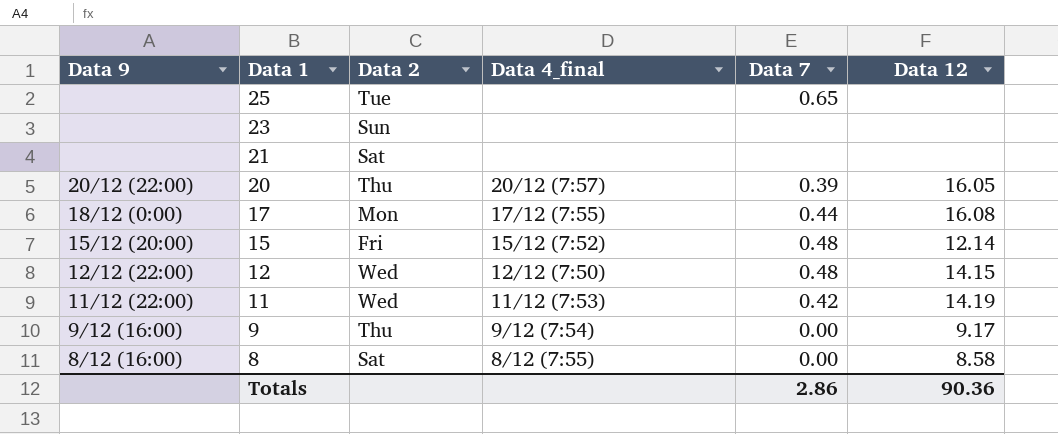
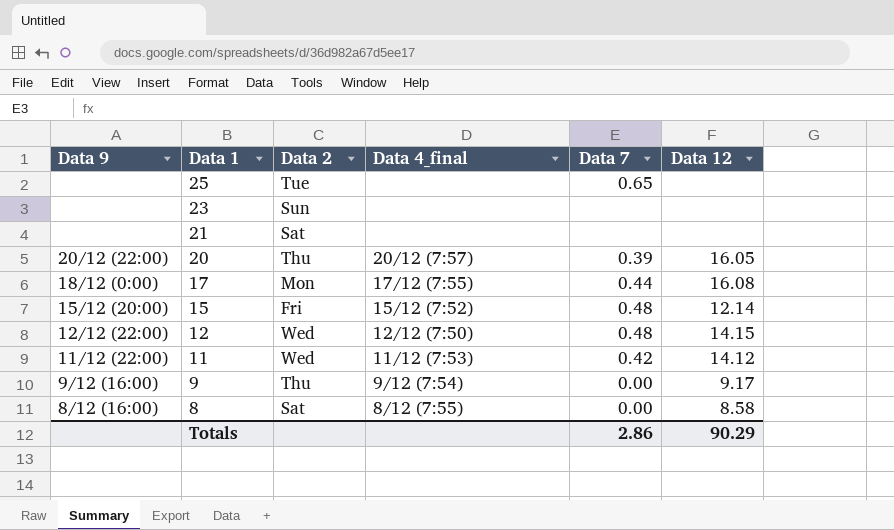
11 | Data 12: 14.19 -> 14.12
Totals | Data 12: 90.36 -> 90.29

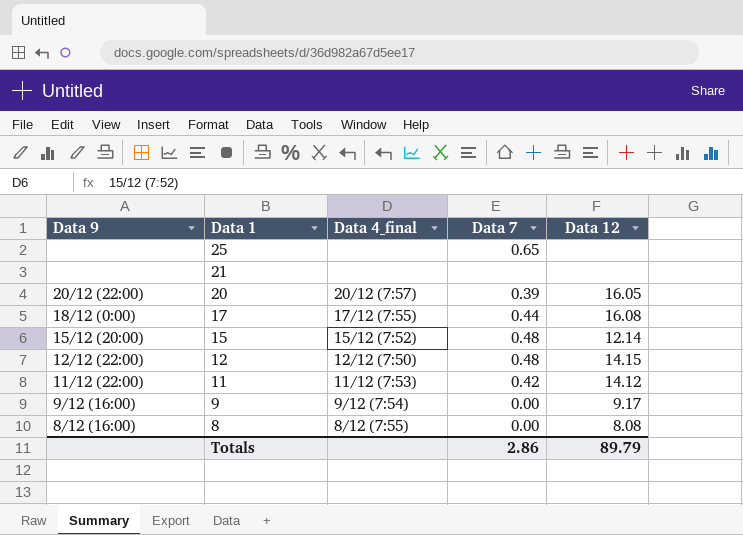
column Data 2 | position: 3 -> none
row 23: none | Sun | none | none | none -> none
8 | Data 12: 8.58 -> 8.08
Totals | Data 12: 90.29 -> 89.79

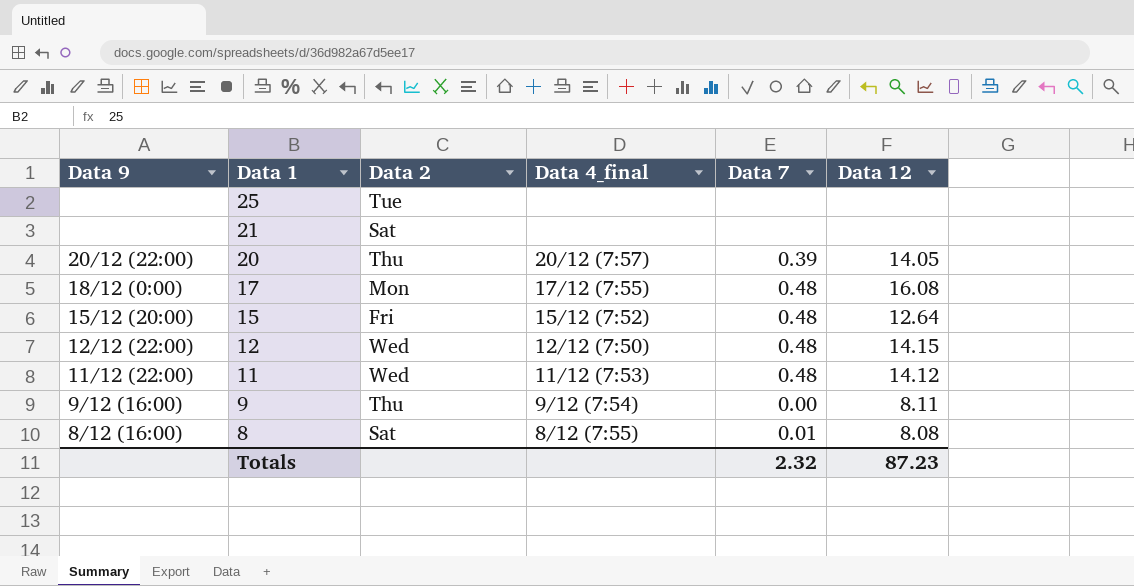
column Data 2 | position: none -> 3
25 | Data 7: 0.65 -> none
20 | Data 12: 16.05 -> 14.05
17 | Data 7: 0.44 -> 0.48
15 | Data 12: 12.14 -> 12.64
11 | Data 7: 0.42 -> 0.48
9 | Data 12: 9.17 -> 8.11
8 | Data 7: 0.00 -> 0.01
Totals | Data 7: 2.86 -> 2.32
Totals | Data 12: 89.79 -> 87.23

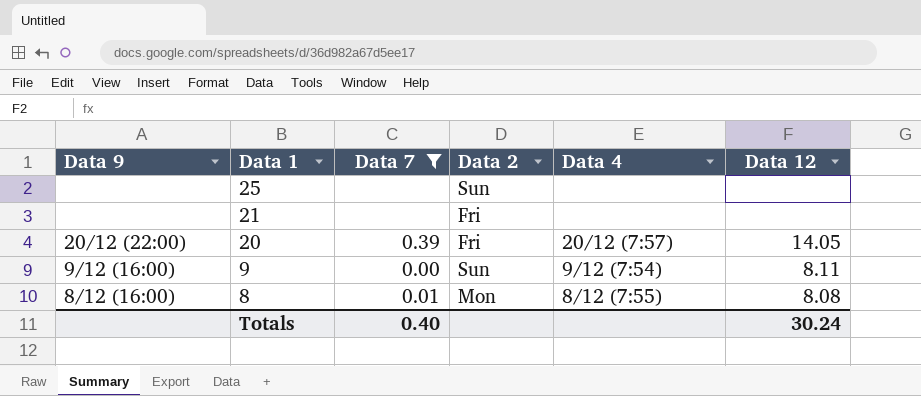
filter: none -> Data 7 != 0.48
column Data 7 | position: 5 -> 3
column name: Data 4_final -> Data 4
25 | Data 2: Tue -> Sun
21 | Data 2: Sat -> Fri
20 | Data 2: Thu -> Fri
9 | Data 2: Thu -> Sun
8 | Data 2: Sat -> Mon
Totals | Data 7: 2.32 -> 0.40
Totals | Data 12: 87.23 -> 30.24

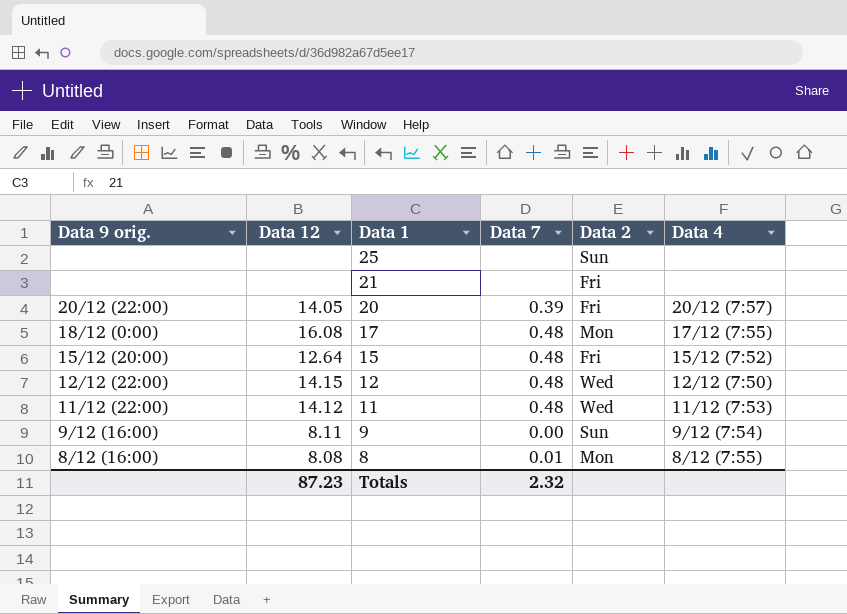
filter: Data 7 != 0.48 -> none
column name: Data 9 -> Data 9 orig.
column Data 12 | position: 6 -> 2
Totals | Data 12: 30.24 -> 87.23
Totals | Data 7: 0.40 -> 2.32

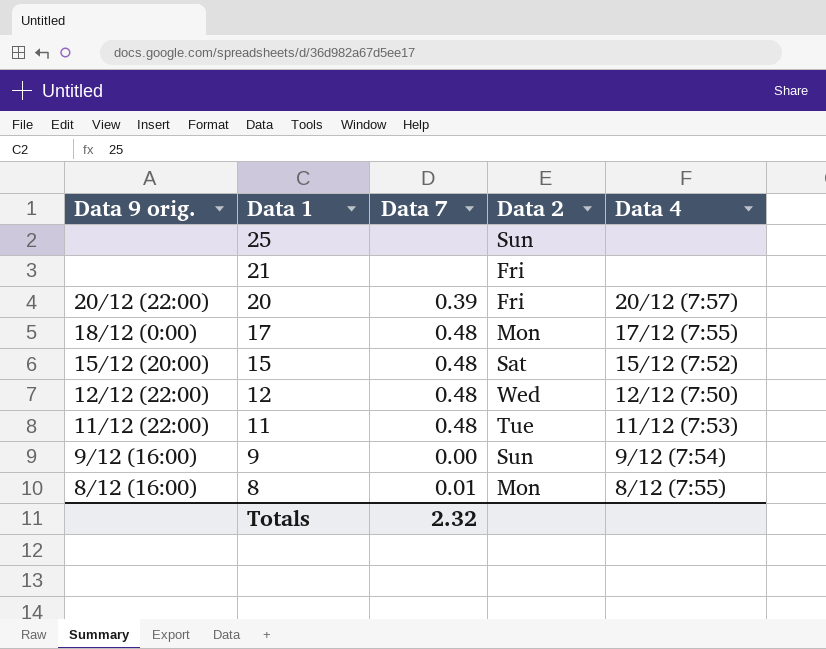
column Data 12 | position: 2 -> none
15 | Data 2: Fri -> Sat
11 | Data 2: Wed -> Tue

